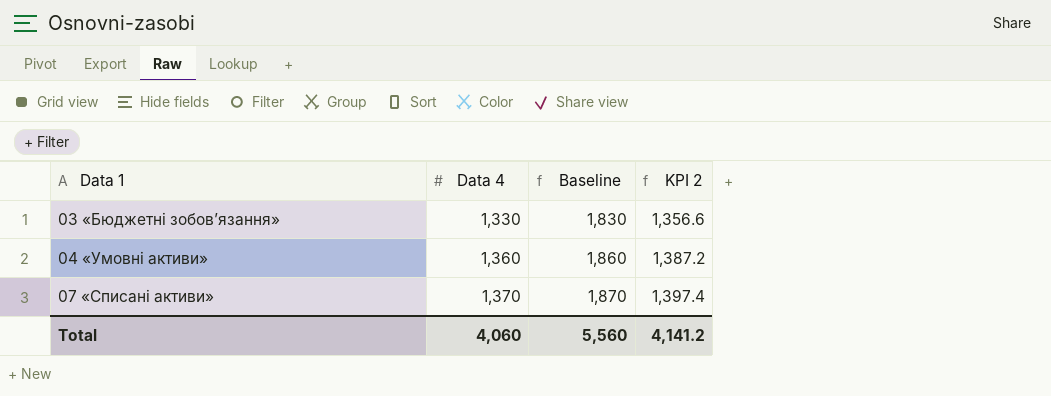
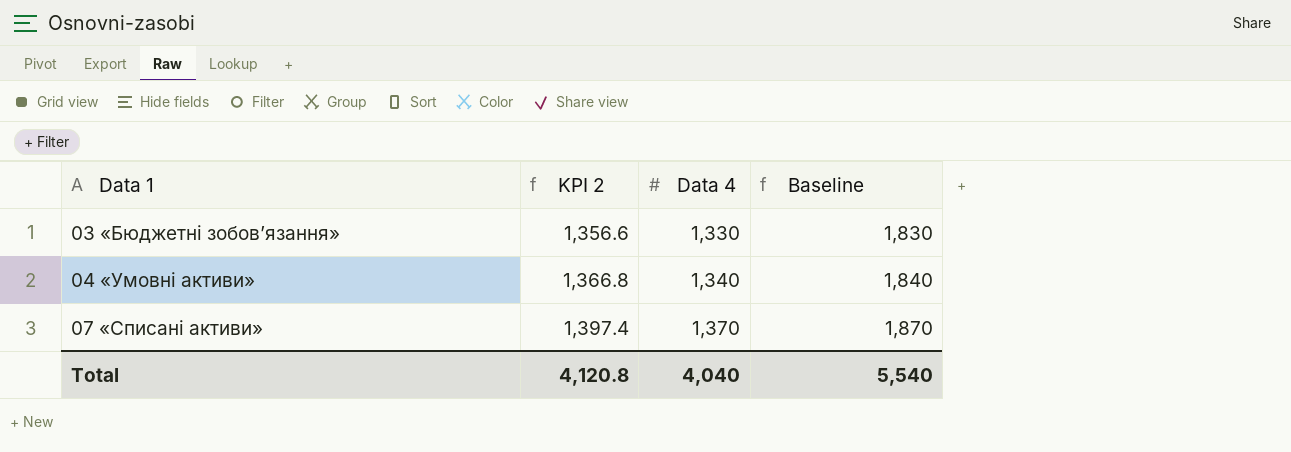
column KPI 2 | position: 4 -> 2
04 «Умовні активи» | KPI 2: 1,387.2 -> 1,366.8
04 «Умовні активи» | Data 4: 1,360 -> 1,340
04 «Умовні активи» | Baseline: 1,860 -> 1,840
Total | KPI 2: 4,141.2 -> 4,120.8
Total | Data 4: 4,060 -> 4,040
Total | Baseline: 5,560 -> 5,540

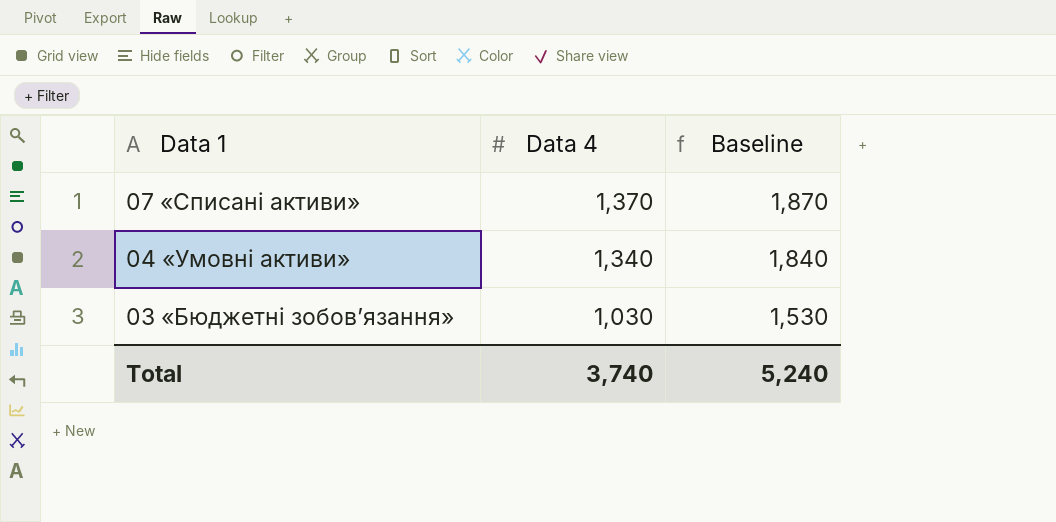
row order: Data 1 ascending -> Data 1 descending
column KPI 2 | formula: [Data 4] * 1.02 -> none
03 «Бюджетні зобов’язання» | Data 4: 1,330 -> 1,030
03 «Бюджетні зобов’язання» | Baseline: 1,830 -> 1,530
Total | Data 4: 4,040 -> 3,740
Total | Baseline: 5,540 -> 5,240

